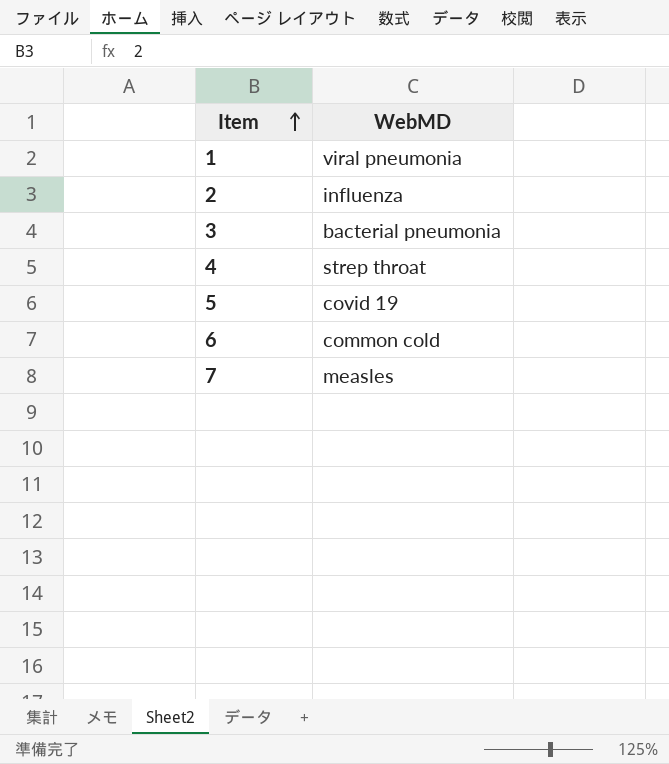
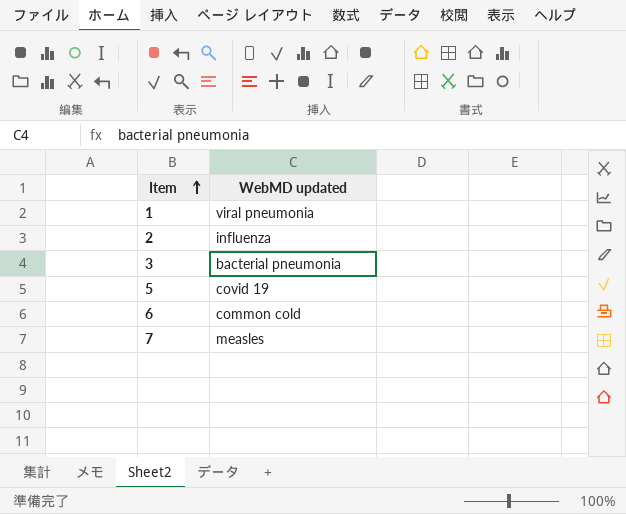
column name: WebMD -> WebMD updated
row 4: strep throat -> none

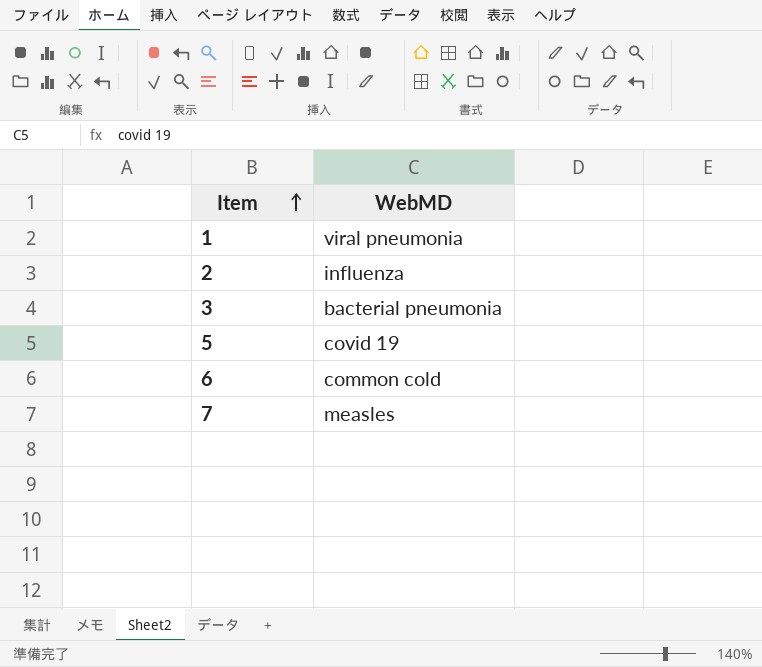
column name: WebMD updated -> WebMD

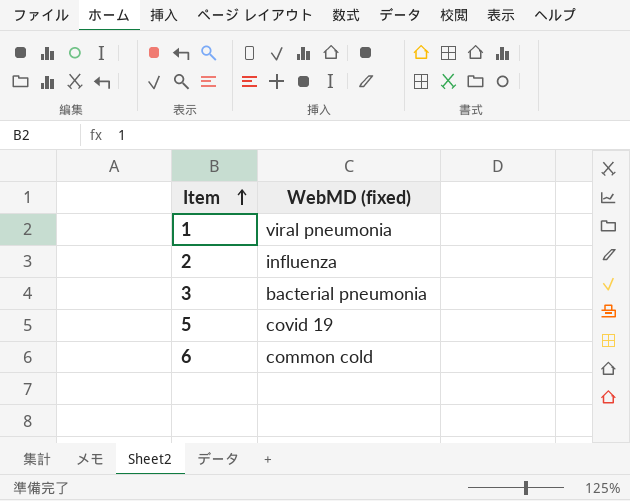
column name: WebMD -> WebMD (fixed)
row 7: measles -> none

